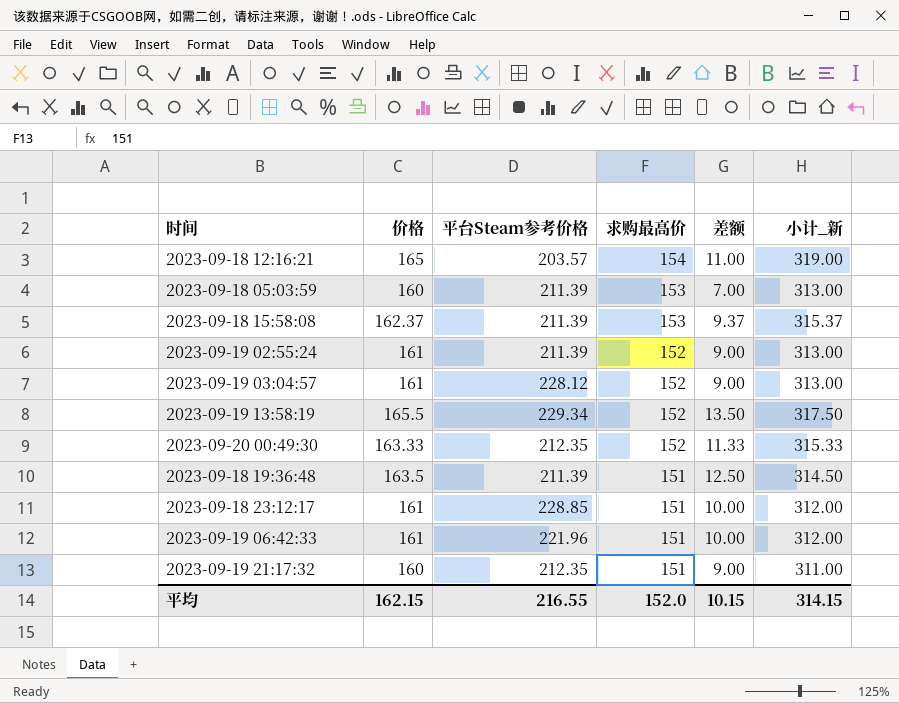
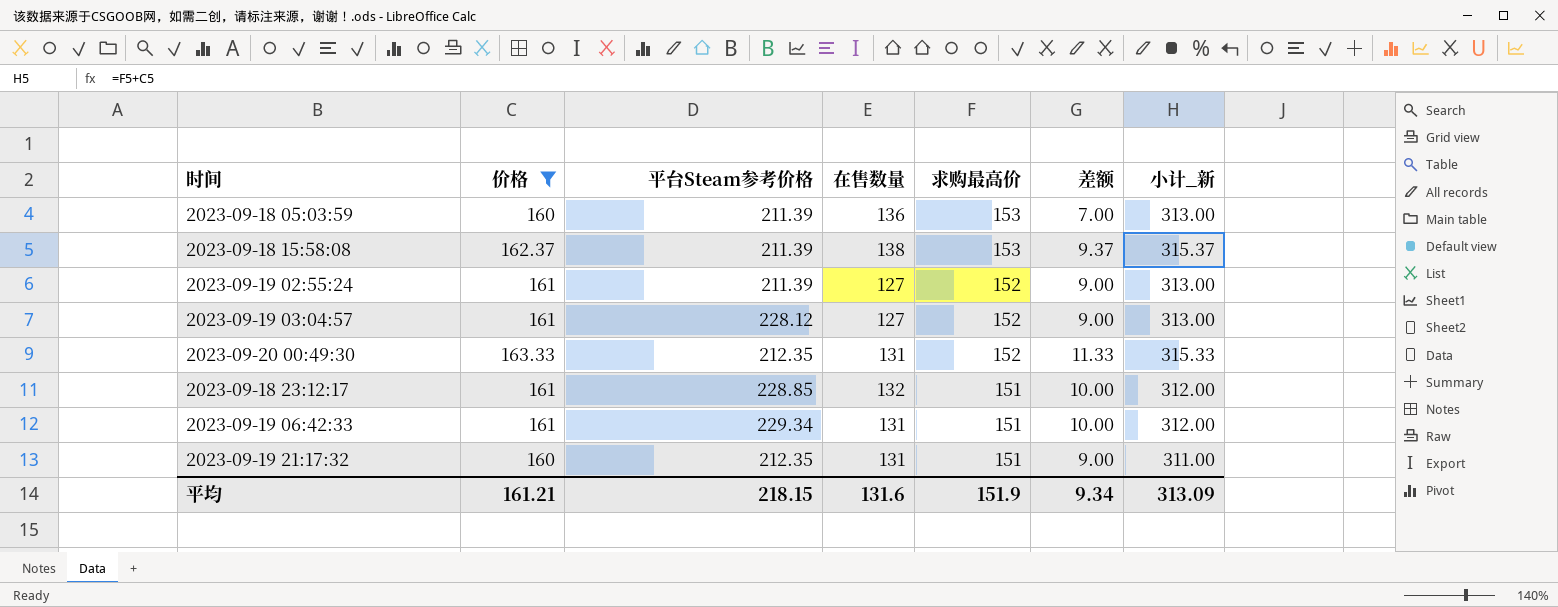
filter: none -> 价格 <= 163.33
column 在售数量 | position: none -> 4
2023-09-19 06:42:33 | 平台Steam参考价格: 221.96 -> 229.34
平均 | 价格: 162.15 -> 161.21
平均 | 平台Steam参考价格: 216.55 -> 218.15
平均 | 求购最高价: 152.0 -> 151.9
平均 | 差额: 10.15 -> 9.34
平均 | 小计_新: 314.15 -> 313.09

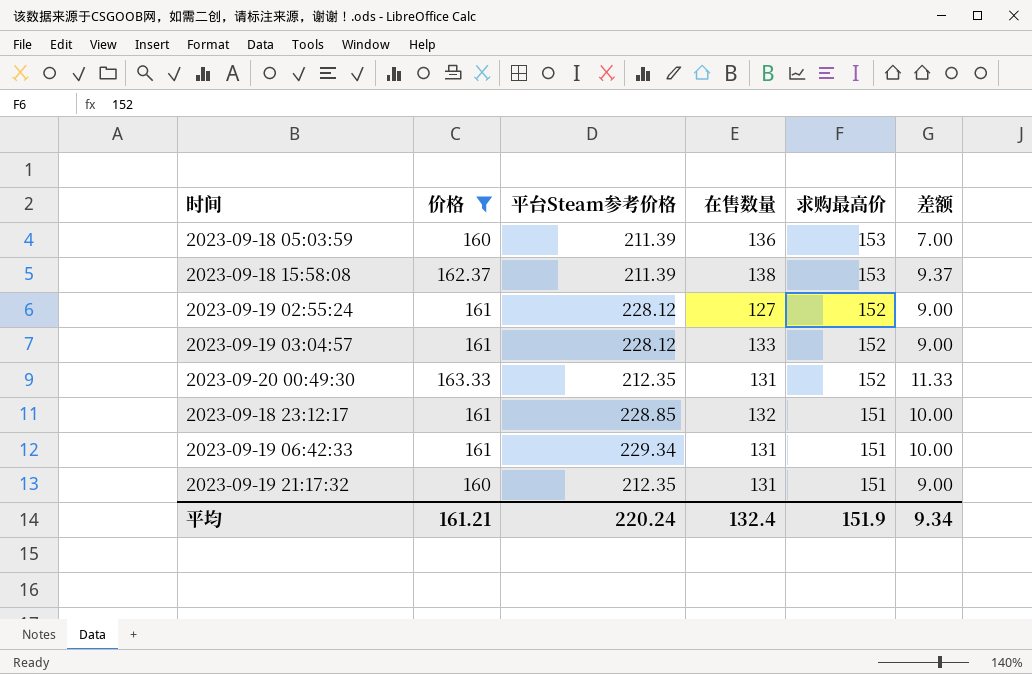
column 小计_新 | formula: [价格] + [求购最高价] -> none
2023-09-19 02:55:24 | 平台Steam参考价格: 211.39 -> 228.12
2023-09-19 03:04:57 | 在售数量: 127 -> 133
平均 | 平台Steam参考价格: 218.15 -> 220.24
平均 | 在售数量: 131.6 -> 132.4

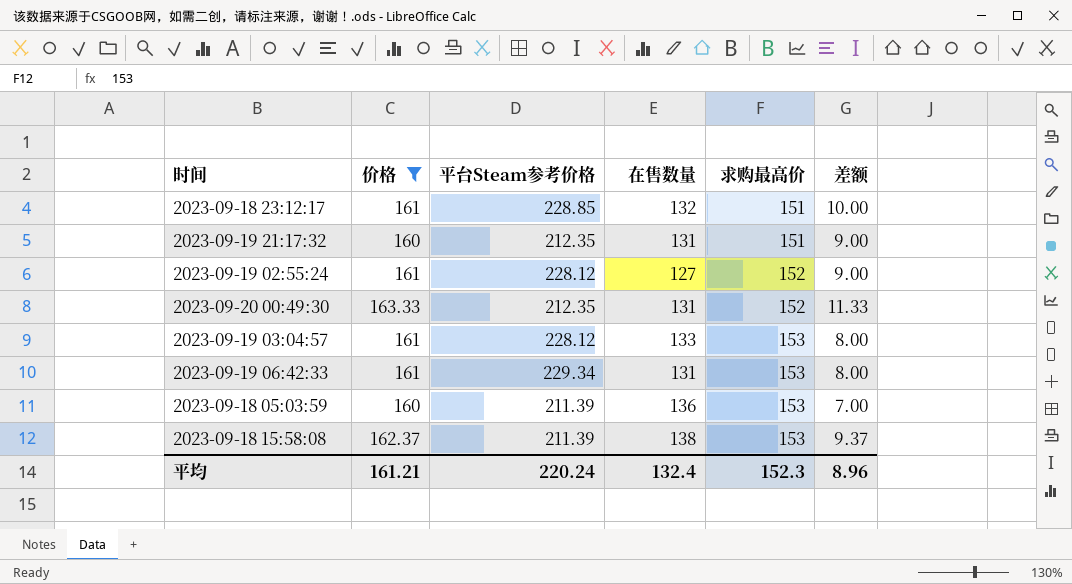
row order: 求购最高价 descending -> 求购最高价 ascending
2023-09-19 03:04:57 | 求购最高价: 152 -> 153
2023-09-19 03:04:57 | 差额: 9.00 -> 8.00
2023-09-19 06:42:33 | 求购最高价: 151 -> 153
2023-09-19 06:42:33 | 差额: 10.00 -> 8.00
平均 | 求购最高价: 151.9 -> 152.3
平均 | 差额: 9.34 -> 8.96

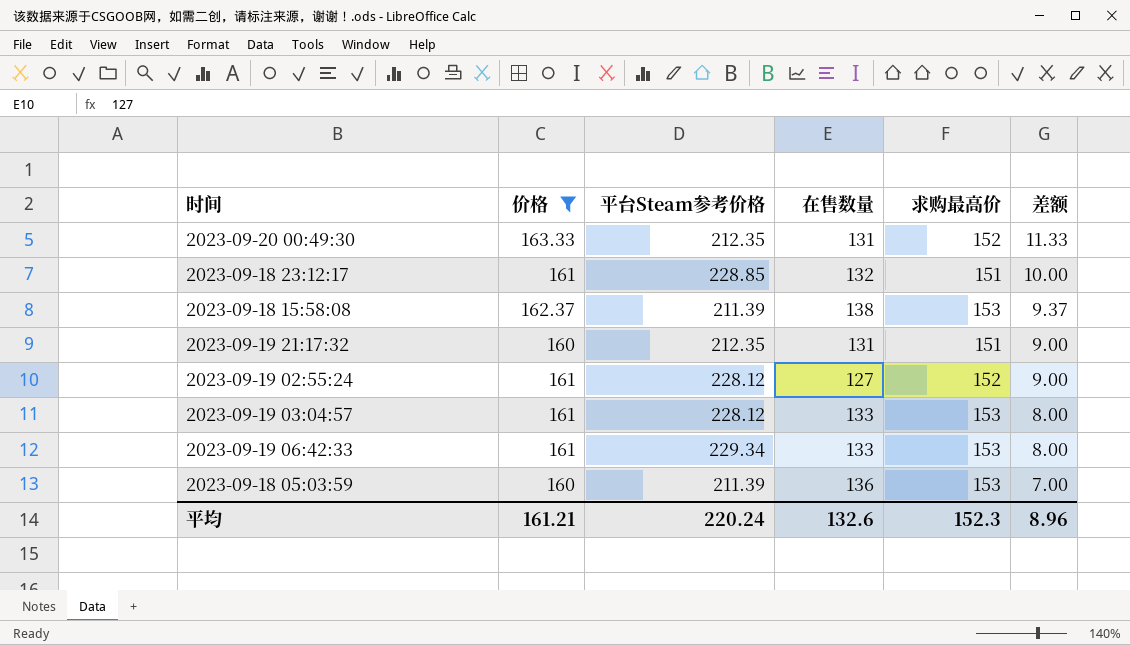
row order: 求购最高价 ascending -> 差额 descending
2023-09-19 06:42:33 | 在售数量: 131 -> 133
平均 | 在售数量: 132.4 -> 132.6

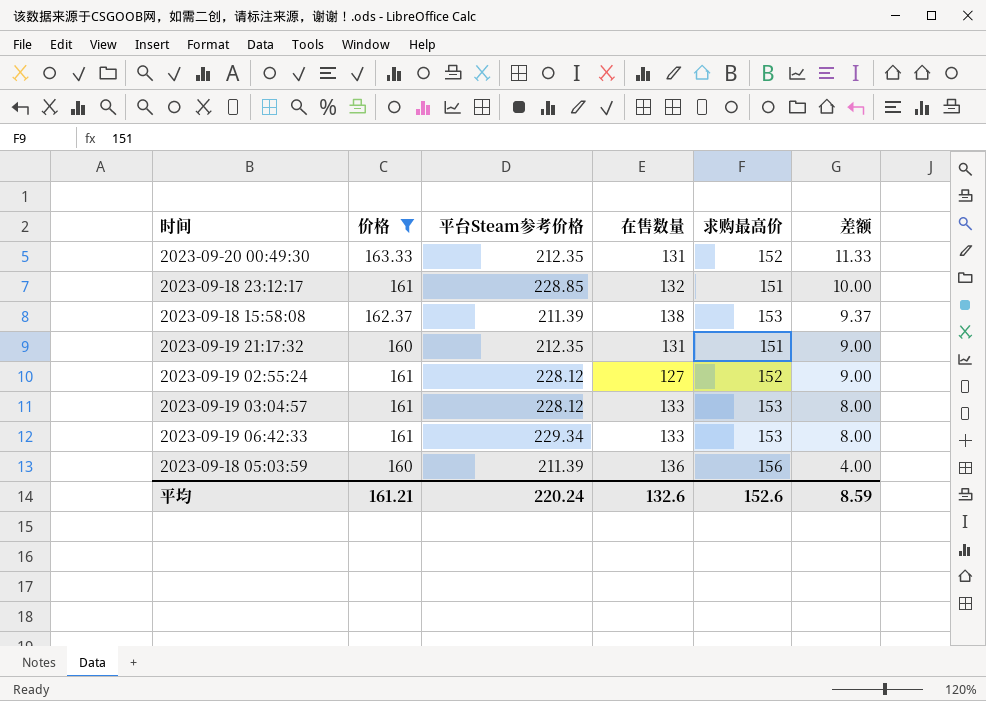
2023-09-18 05:03:59 | 求购最高价: 153 -> 156
2023-09-18 05:03:59 | 差额: 7.00 -> 4.00
平均 | 求购最高价: 152.3 -> 152.6
平均 | 差额: 8.96 -> 8.59

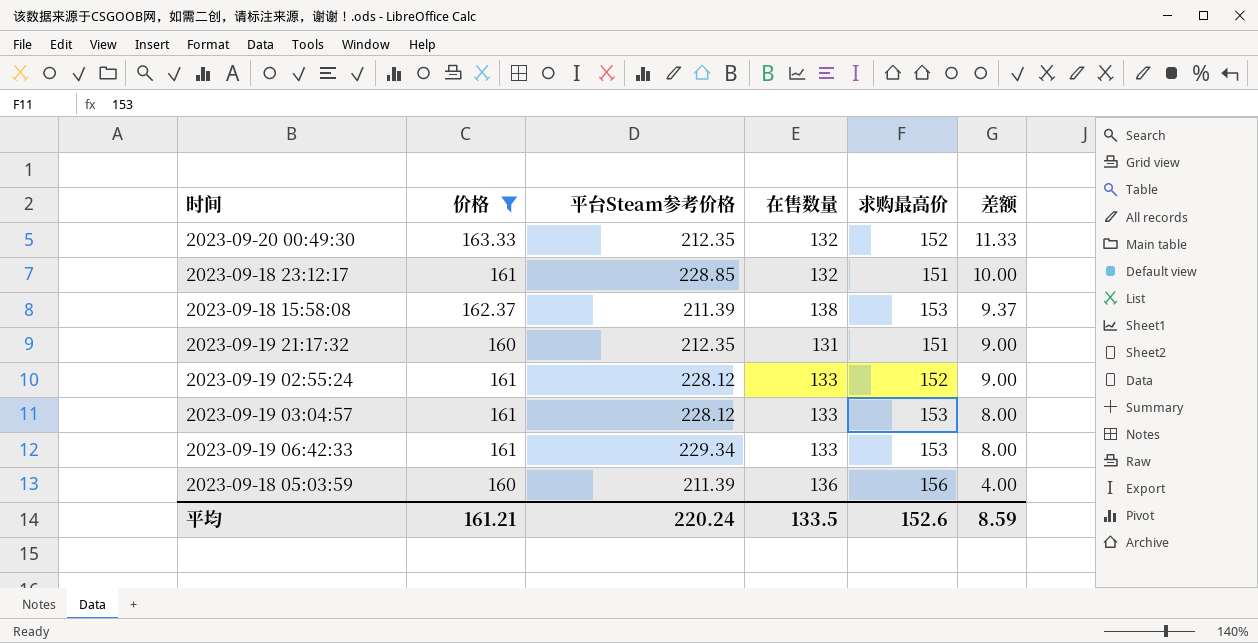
2023-09-20 00:49:30 | 在售数量: 131 -> 132
2023-09-19 02:55:24 | 在售数量: 127 -> 133
平均 | 在售数量: 132.6 -> 133.5

